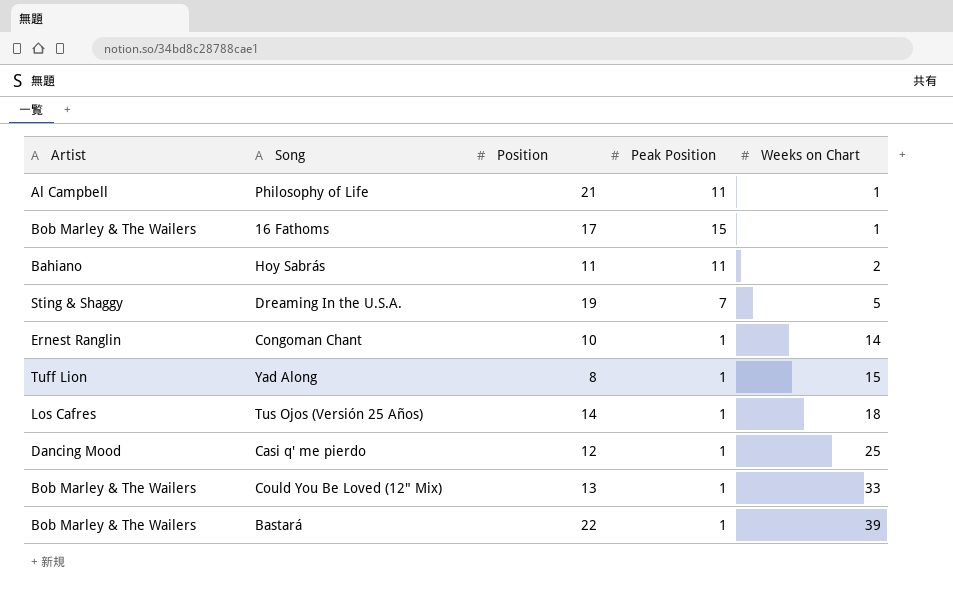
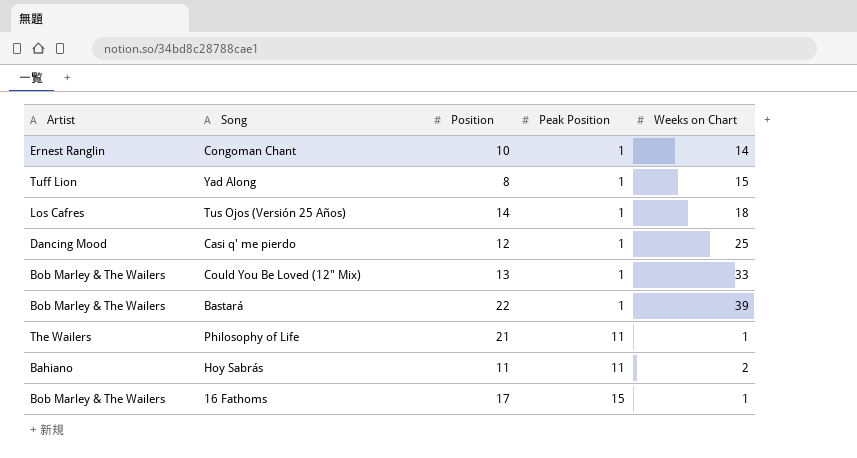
row order: Weeks on Chart ascending -> Peak Position ascending
row Dreaming In the U.S.A.: Sting & Shaggy | 19 | 7 | 5 -> none
Philosophy of Life | Artist: Al Campbell -> The Wailers

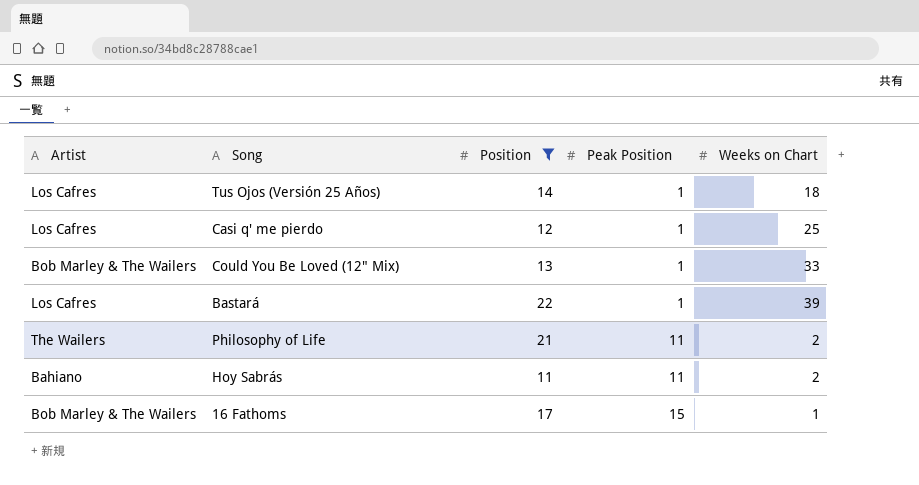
filter: none -> Position >= 11
Casi q' me pierdo | Artist: Dancing Mood -> Los Cafres
Bastará | Artist: Bob Marley & The Wailers -> Los Cafres
Philosophy of Life | Weeks on Chart: 1 -> 2

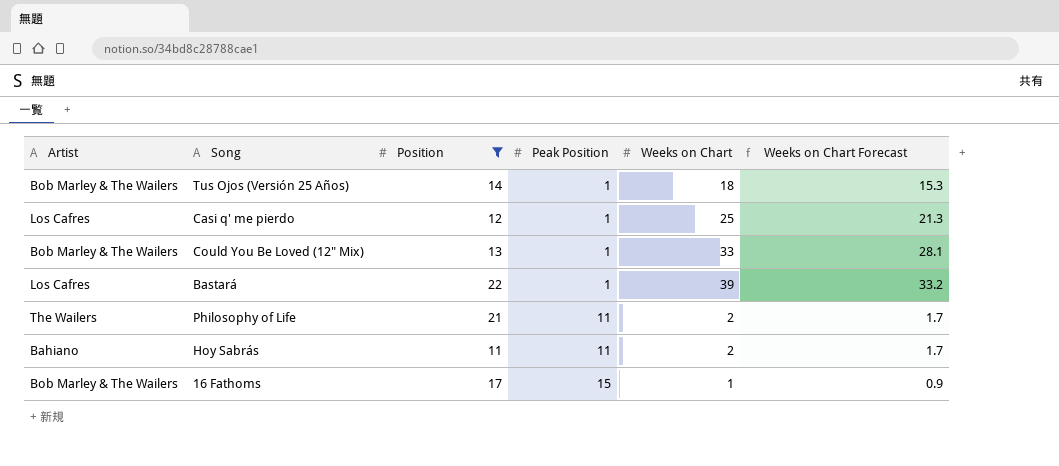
column Weeks on Chart Forecast | formula: none -> [Weeks on Chart] * 0.85
Tus Ojos (Versión 25 Años) | Artist: Los Cafres -> Bob Marley & The Wailers

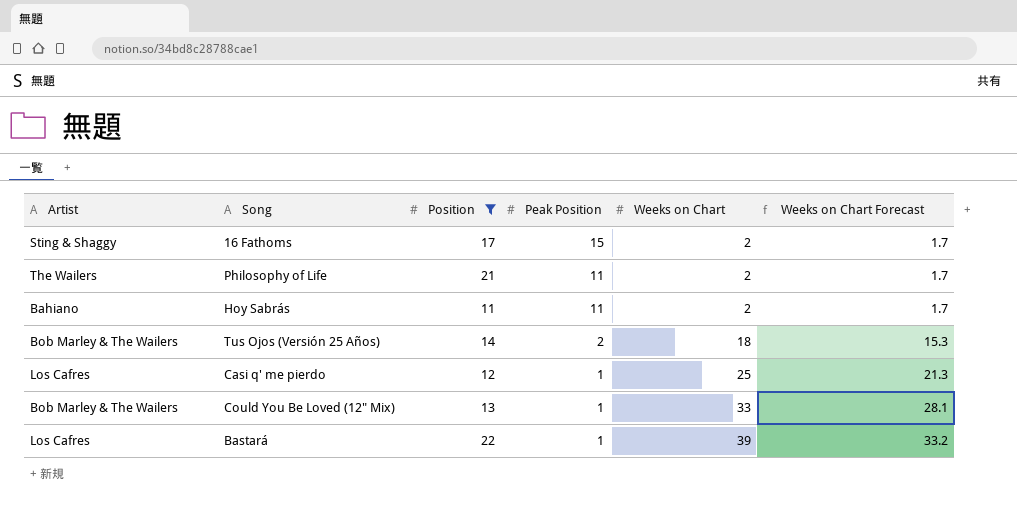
row order: Peak Position ascending -> Peak Position descending
16 Fathoms | Artist: Bob Marley & The Wailers -> Sting & Shaggy
16 Fathoms | Weeks on Chart: 1 -> 2
16 Fathoms | Weeks on Chart Forecast: 0.9 -> 1.7
Tus Ojos (Versión 25 Años) | Peak Position: 1 -> 2

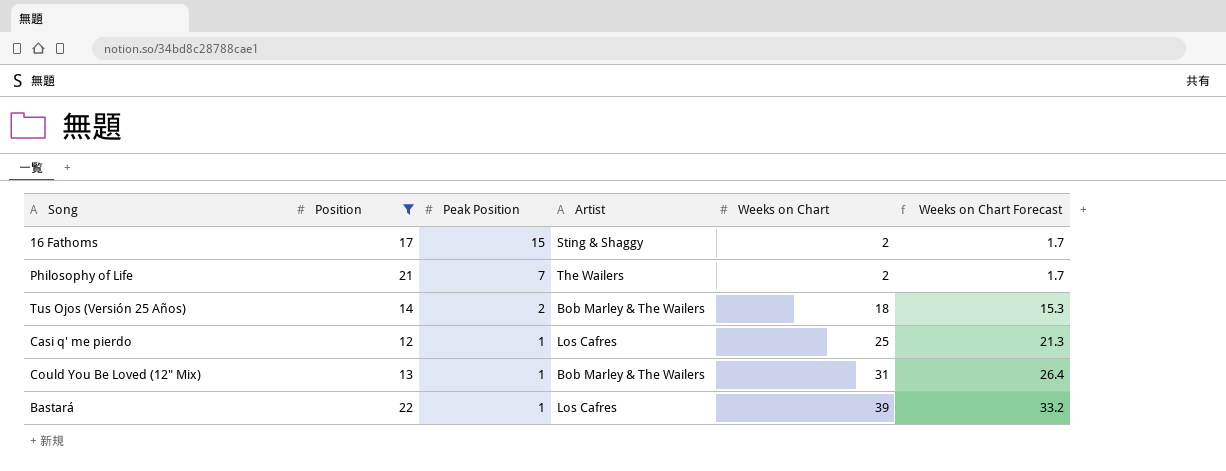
column Artist | position: 1 -> 4
row Hoy Sabrás: Bahiano | 11 | 11 | 2 | 1.7 -> none
Philosophy of Life | Peak Position: 11 -> 7
Could You Be Loved (12" Mix) | Weeks on Chart: 33 -> 31
Could You Be Loved (12" Mix) | Weeks on Chart Forecast: 28.1 -> 26.4

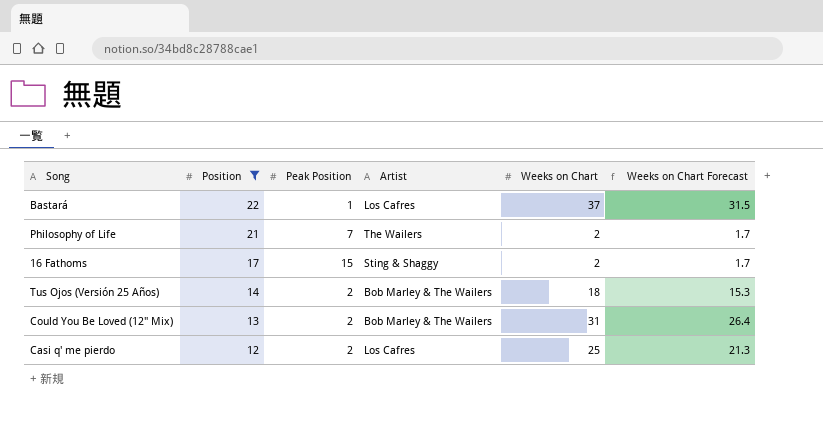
row order: Peak Position descending -> Position descending
Bastará | Weeks on Chart: 39 -> 37
Bastará | Weeks on Chart Forecast: 33.2 -> 31.5
Could You Be Loved (12" Mix) | Peak Position: 1 -> 2
Casi q' me pierdo | Peak Position: 1 -> 2

